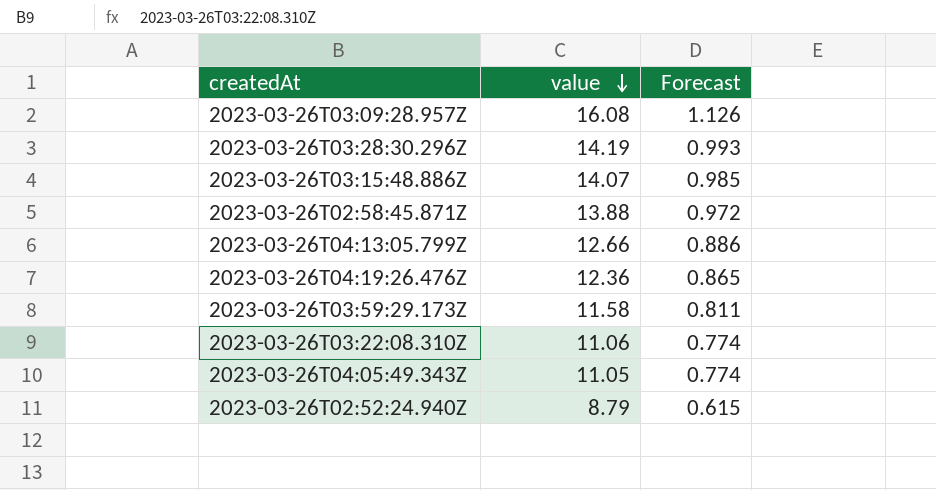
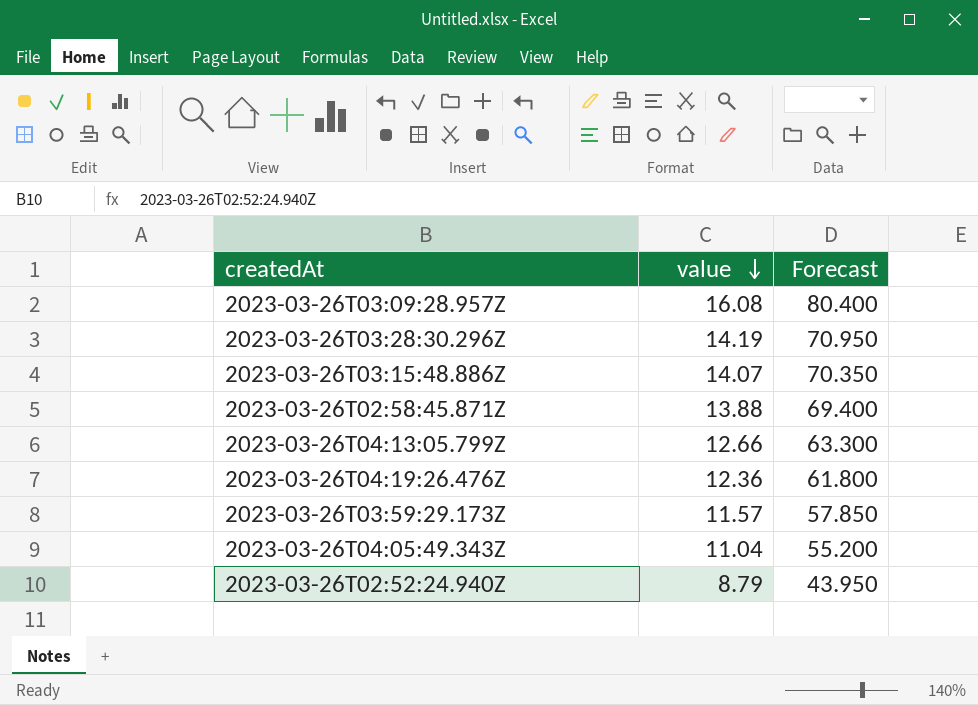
column Forecast | formula: [value] * 0.07 -> [value] * 5
row 2023-03-26T03:22:08.310Z: 11.06 | 0.774 -> none
2023-03-26T03:59:29.173Z | value: 11.58 -> 11.57
2023-03-26T04:05:49.343Z | value: 11.05 -> 11.04

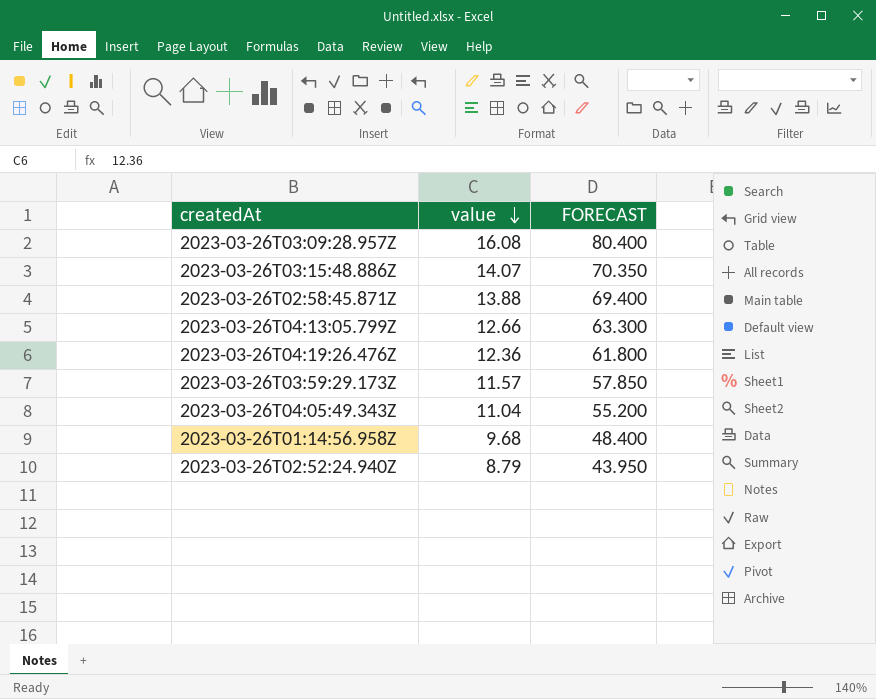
column name: Forecast -> FORECAST
row 2023-03-26T03:28:30.296Z: 14.19 | 70.950 -> none
row 2023-03-26T01:14:56.958Z: none -> 9.68 | 48.400

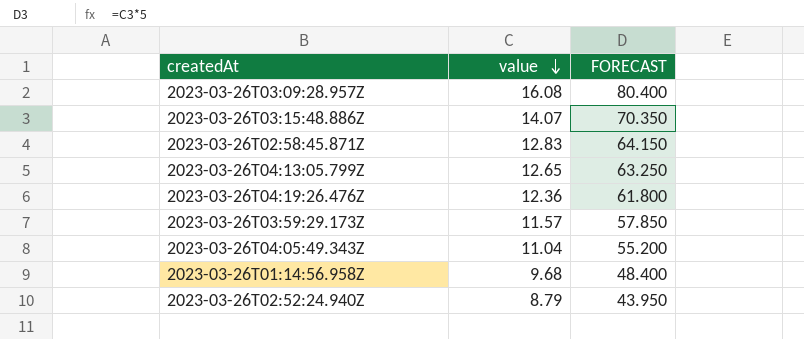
2023-03-26T02:58:45.871Z | value: 13.88 -> 12.83
2023-03-26T02:58:45.871Z | FORECAST: 69.400 -> 64.150
2023-03-26T04:13:05.799Z | value: 12.66 -> 12.65
2023-03-26T04:13:05.799Z | FORECAST: 63.300 -> 63.250

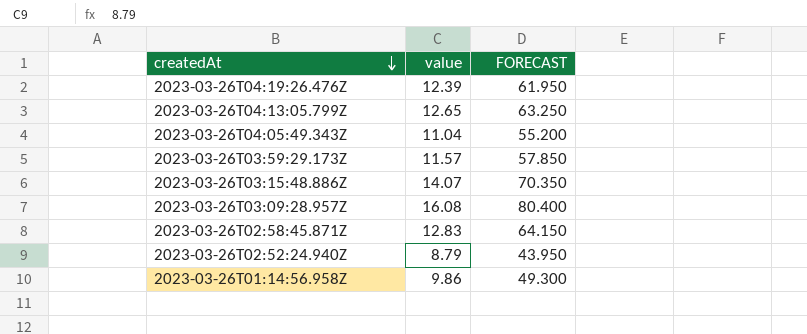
row order: value descending -> createdAt descending
2023-03-26T04:19:26.476Z | value: 12.36 -> 12.39
2023-03-26T04:19:26.476Z | FORECAST: 61.800 -> 61.950
2023-03-26T01:14:56.958Z | value: 9.68 -> 9.86
2023-03-26T01:14:56.958Z | FORECAST: 48.400 -> 49.300

